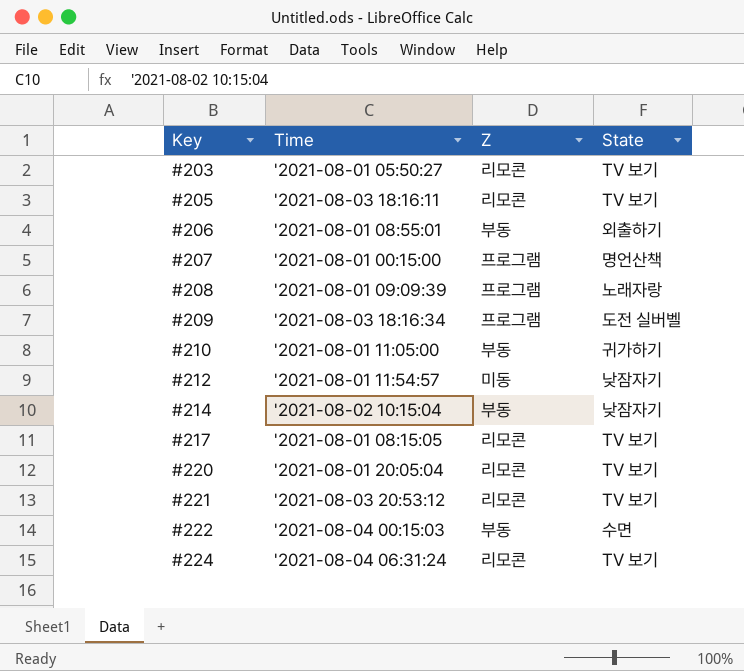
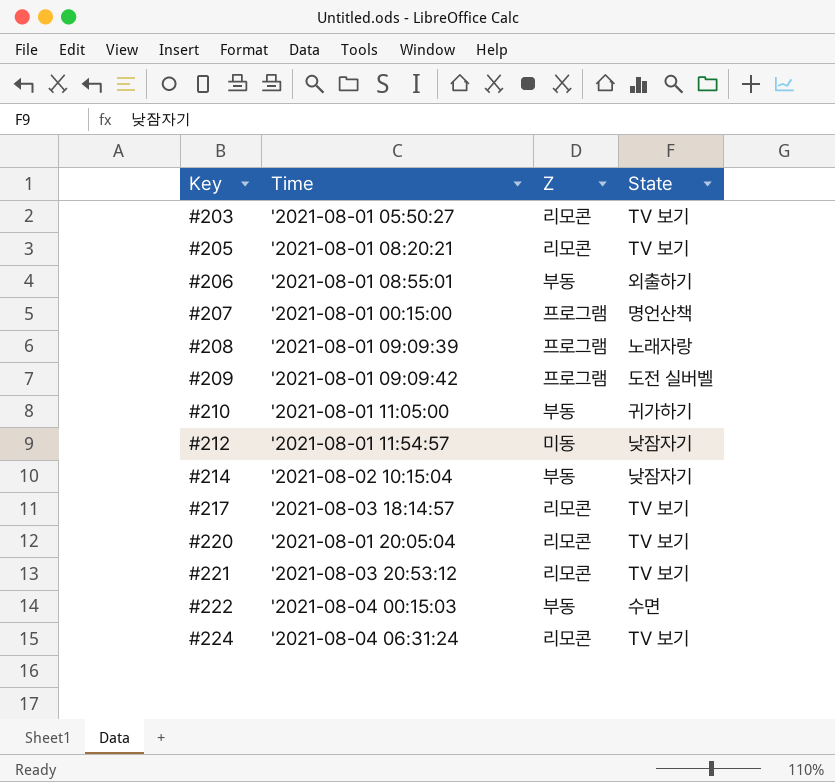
#205 | Time: '2021-08-03 18:16:11 -> '2021-08-01 08:20:21
#209 | Time: '2021-08-03 18:16:34 -> '2021-08-01 09:09:42
#217 | Time: '2021-08-01 08:15:05 -> '2021-08-03 18:14:57

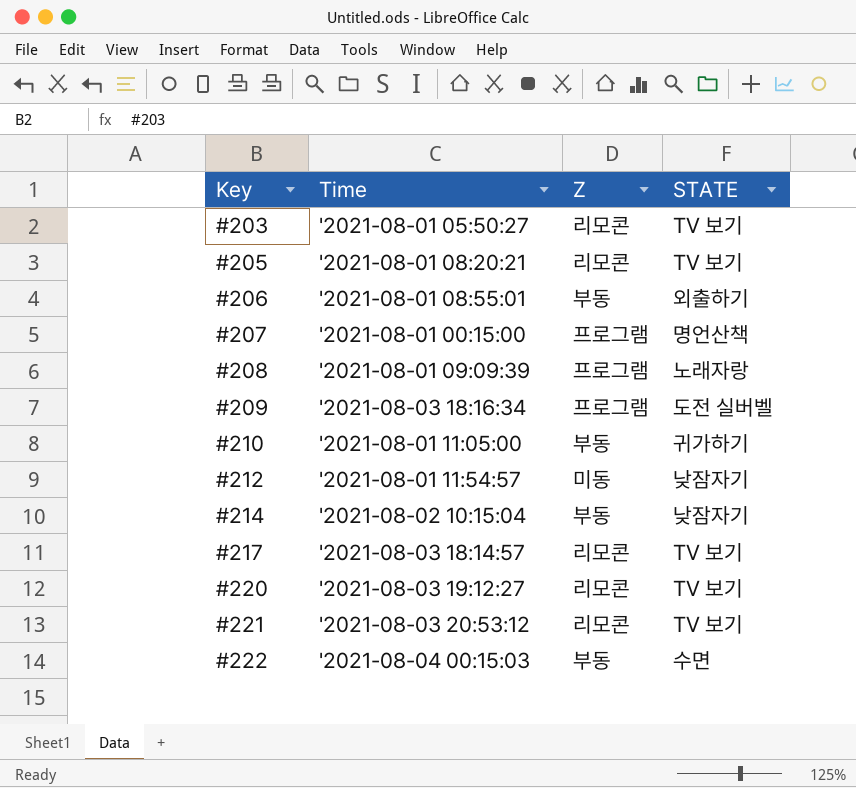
column name: State -> STATE
row #224: '2021-08-04 06:31:24 | 리모콘 | TV 보기 -> none
#209 | Time: '2021-08-01 09:09:42 -> '2021-08-03 18:16:34
#220 | Time: '2021-08-01 20:05:04 -> '2021-08-03 19:12:27

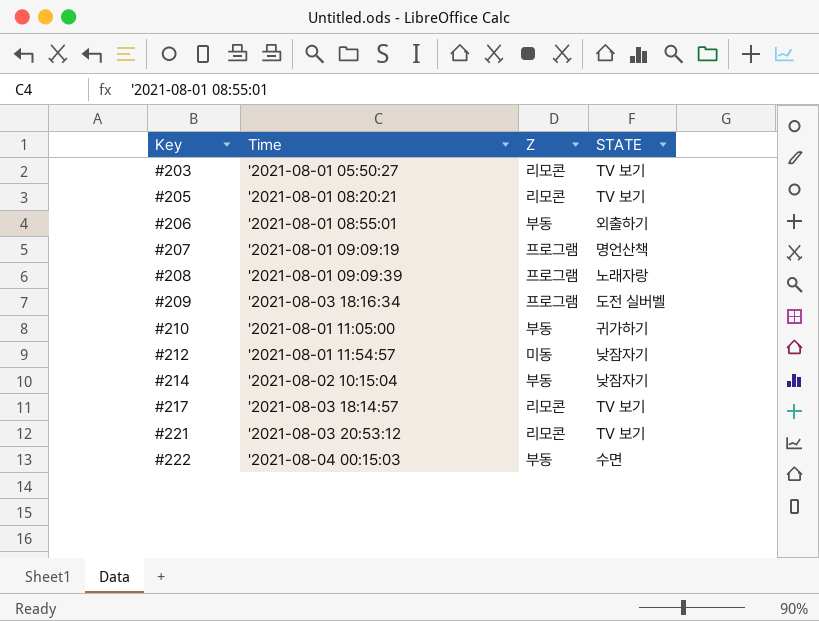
row #220: '2021-08-03 19:12:27 | 리모콘 | TV 보기 -> none
#207 | Time: '2021-08-01 00:15:00 -> '2021-08-01 09:09:19

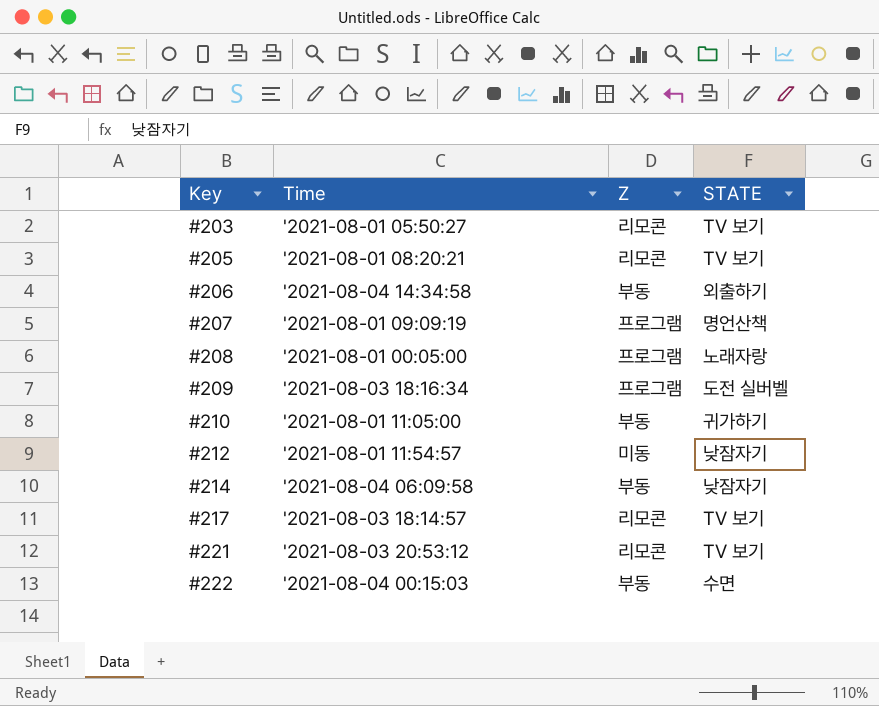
#206 | Time: '2021-08-01 08:55:01 -> '2021-08-04 14:34:58
#208 | Time: '2021-08-01 09:09:39 -> '2021-08-01 00:05:00
#214 | Time: '2021-08-02 10:15:04 -> '2021-08-04 06:09:58

